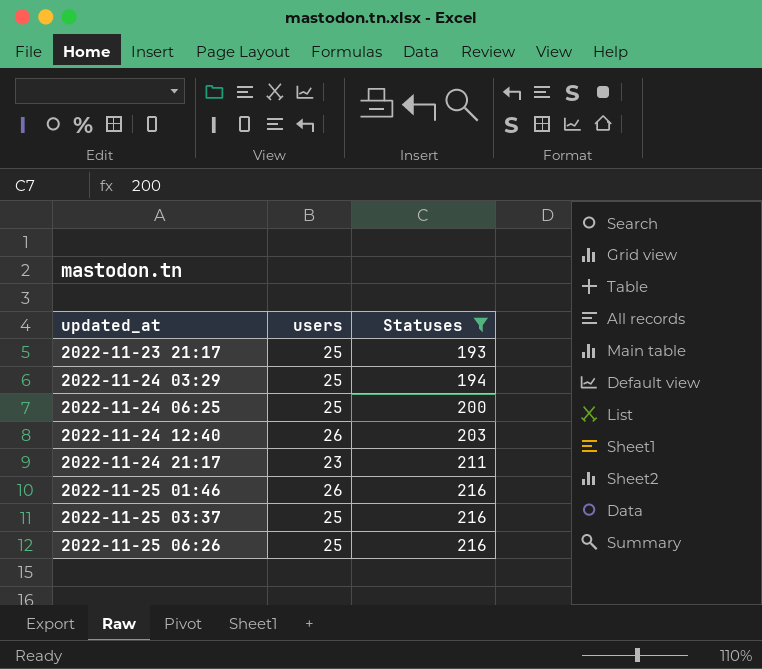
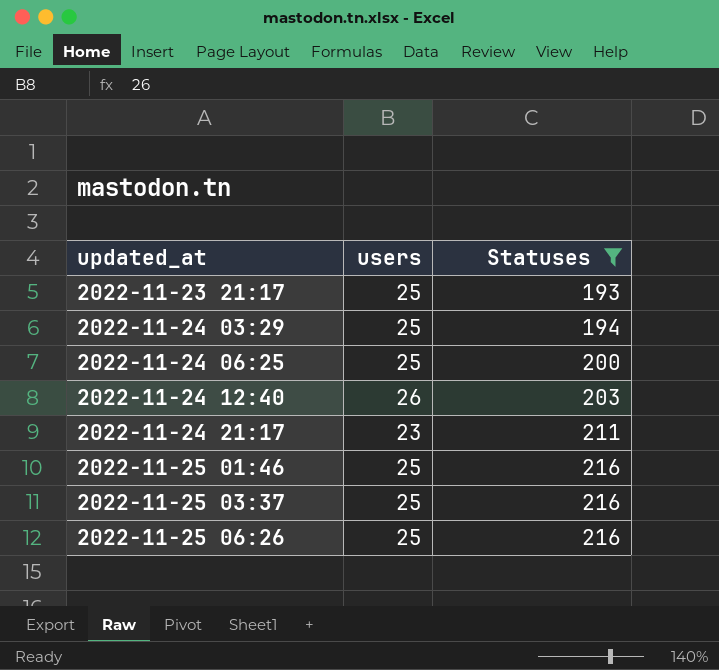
2022-11-25 01:46 | users: 26 -> 25

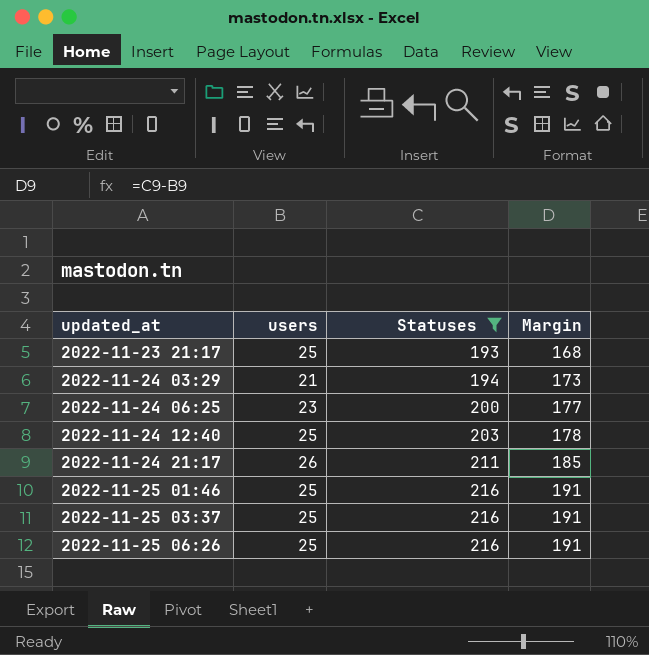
column Margin | formula: none -> [Statuses] - [users]
2022-11-24 03:29 | users: 25 -> 21
2022-11-24 06:25 | users: 25 -> 23
2022-11-24 12:40 | users: 26 -> 25
2022-11-24 21:17 | users: 23 -> 26

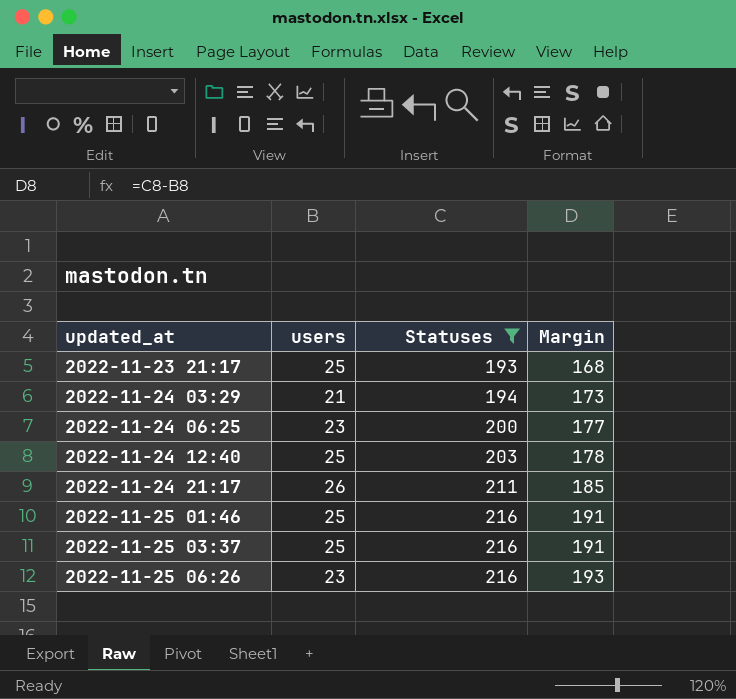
2022-11-25 06:26 | users: 25 -> 23
2022-11-25 06:26 | Margin: 191 -> 193

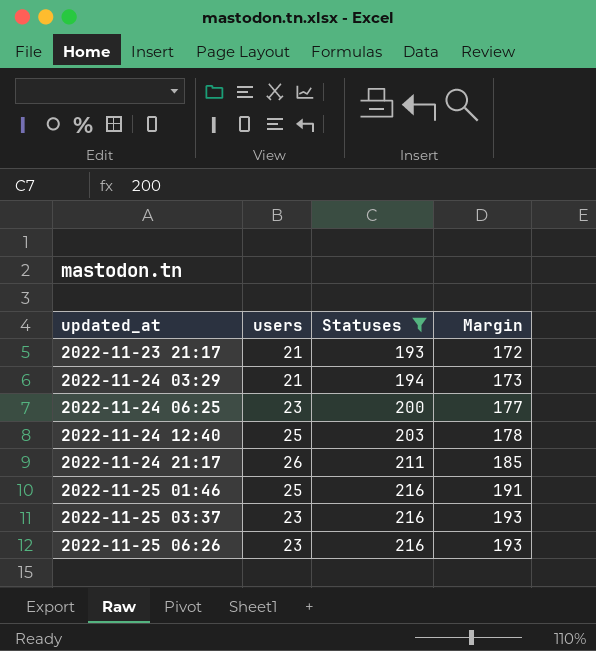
2022-11-23 21:17 | users: 25 -> 21
2022-11-23 21:17 | Margin: 168 -> 172
2022-11-25 03:37 | users: 25 -> 23
2022-11-25 03:37 | Margin: 191 -> 193

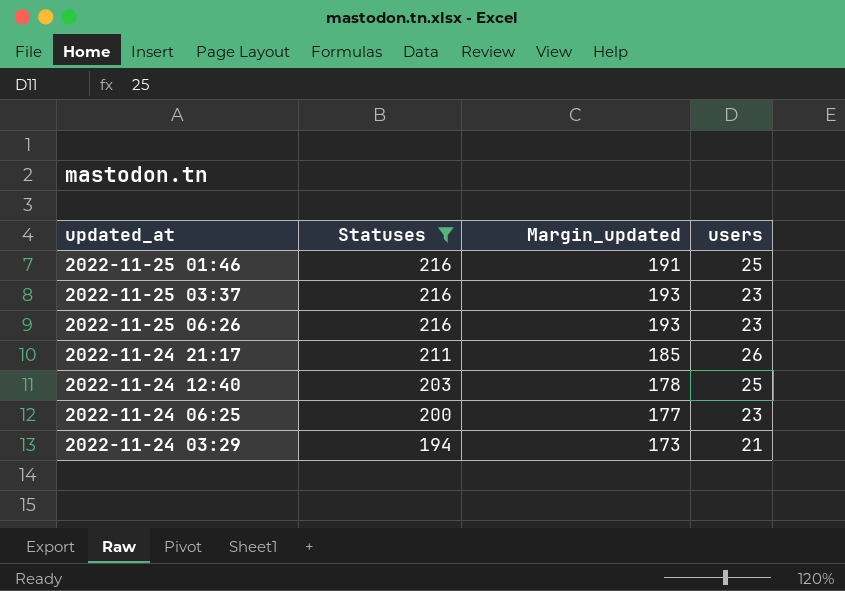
row order: updated_at ascending -> Statuses descending
column name: Margin -> Margin_updated
column users | position: 2 -> 4
row 2022-11-23 21:17: 21 | 193 | 172 -> none

